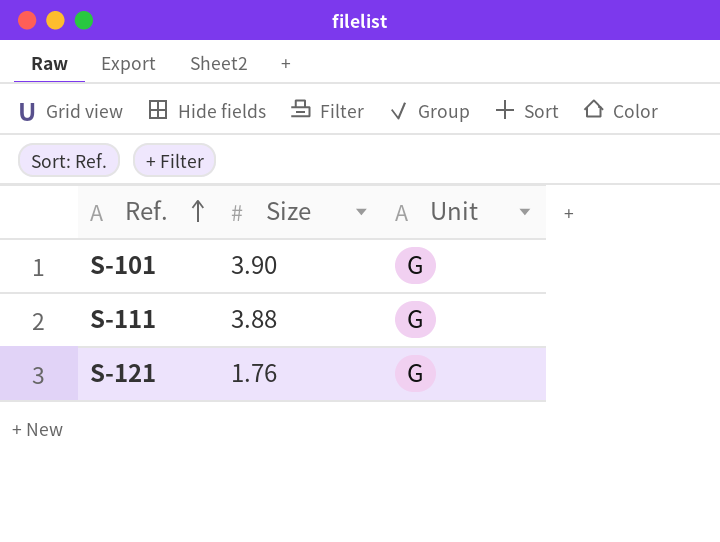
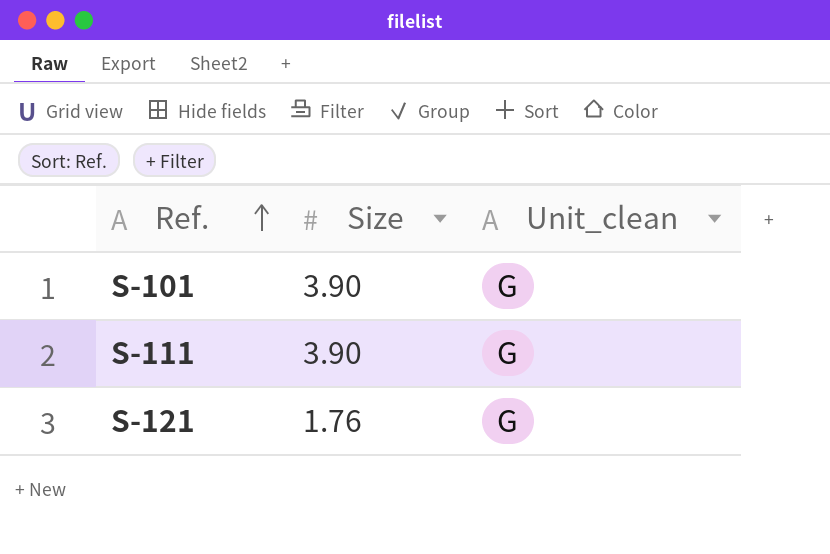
column name: Unit -> Unit_clean
S-111 | Size: 3.88 -> 3.90

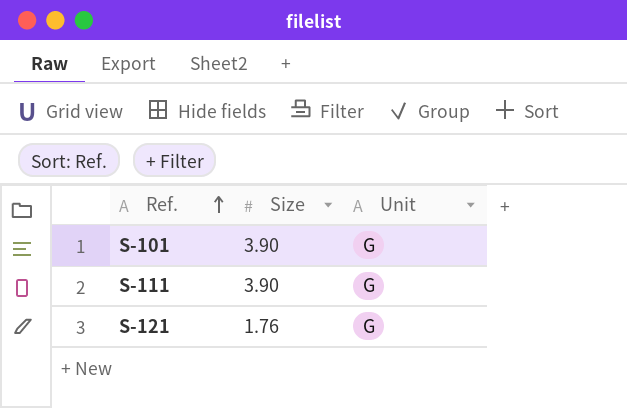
column name: Unit_clean -> Unit

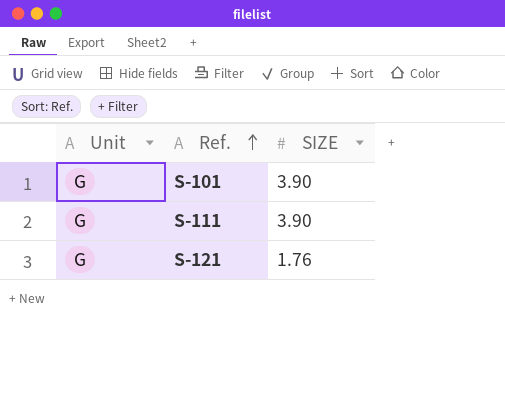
column Unit | position: 3 -> 1
column name: Size -> SIZE

